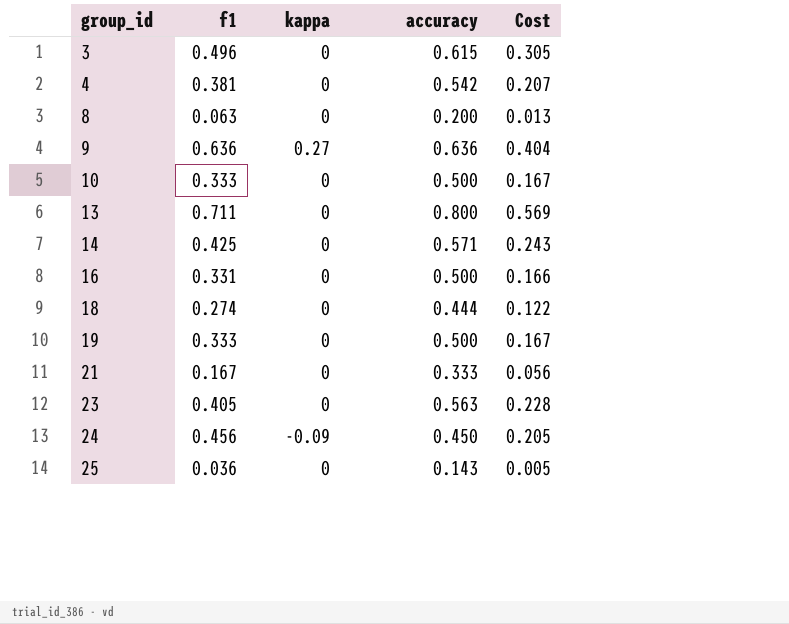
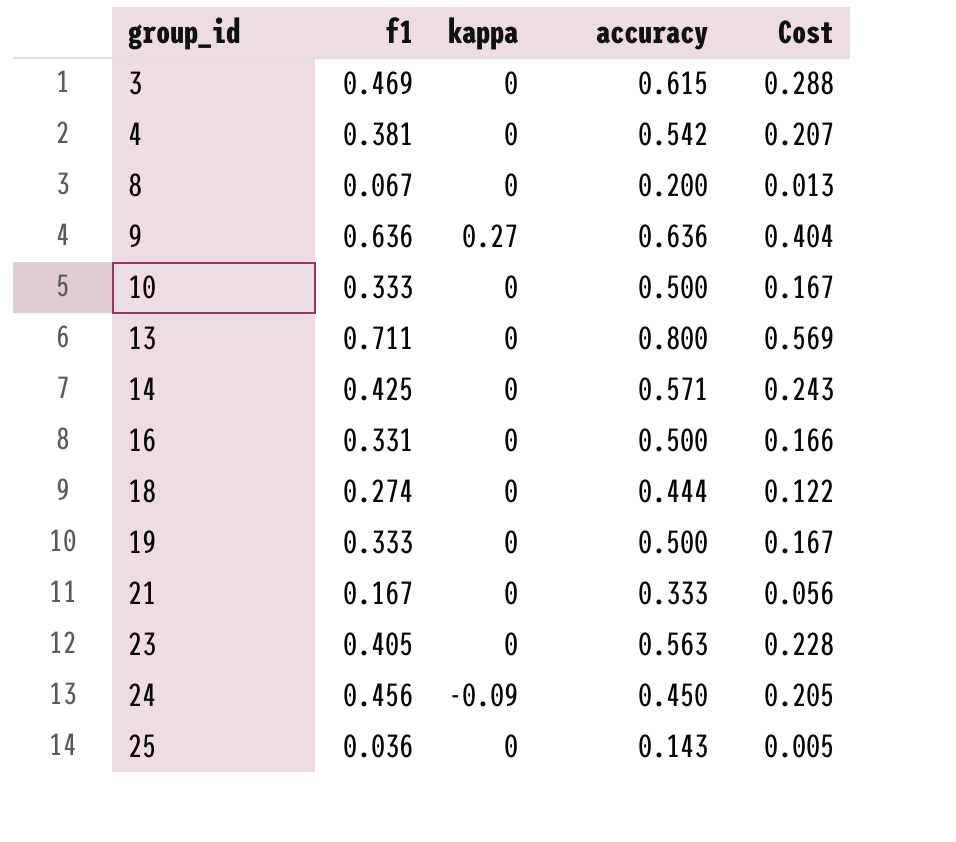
3 | f1: 0.496 -> 0.469
3 | Cost: 0.305 -> 0.288
8 | f1: 0.063 -> 0.067

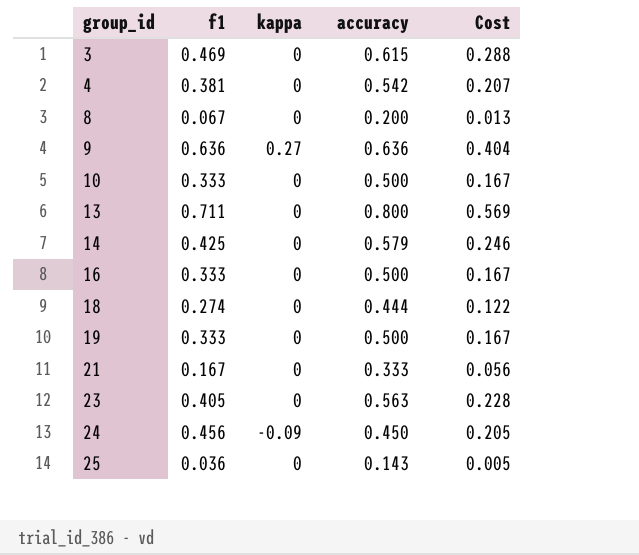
14 | accuracy: 0.571 -> 0.579
14 | Cost: 0.243 -> 0.246
16 | f1: 0.331 -> 0.333
16 | Cost: 0.166 -> 0.167

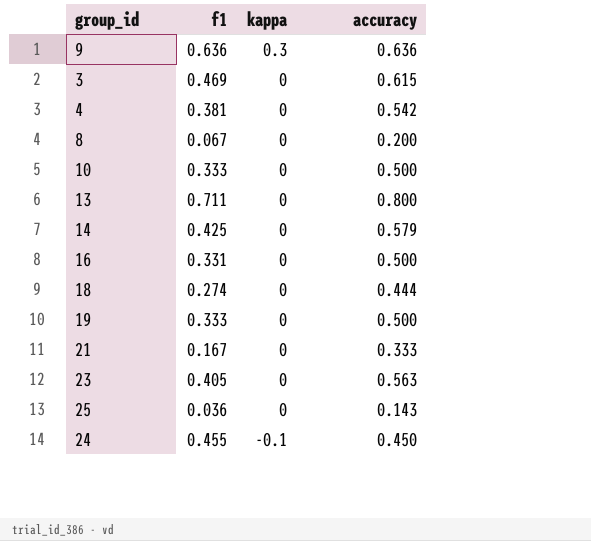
row order: group_id ascending -> kappa descending
column Cost | formula: [f1] * [accuracy] -> none
9 | kappa: 0.27 -> 0.3
16 | f1: 0.333 -> 0.331
24 | f1: 0.456 -> 0.455
24 | kappa: -0.09 -> -0.1

